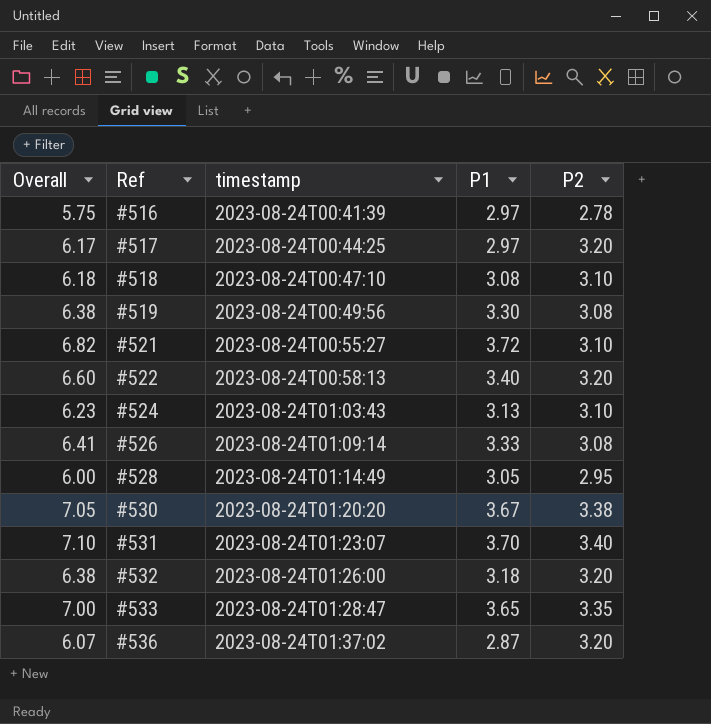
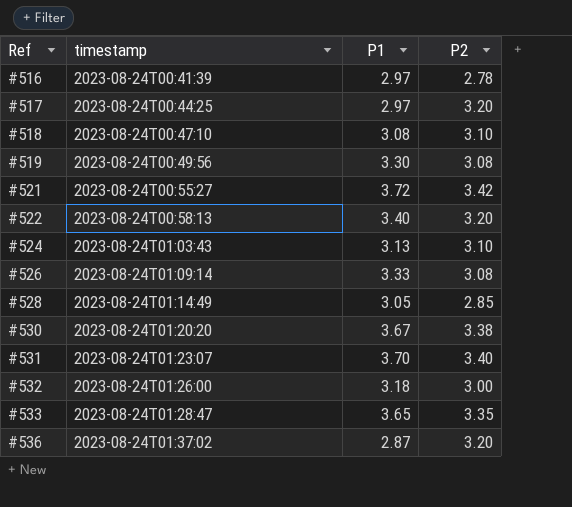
column Overall | formula: [P1] + [P2] -> none
#521 | P2: 3.10 -> 3.42
#528 | P2: 2.95 -> 2.85
#532 | P2: 3.20 -> 3.00

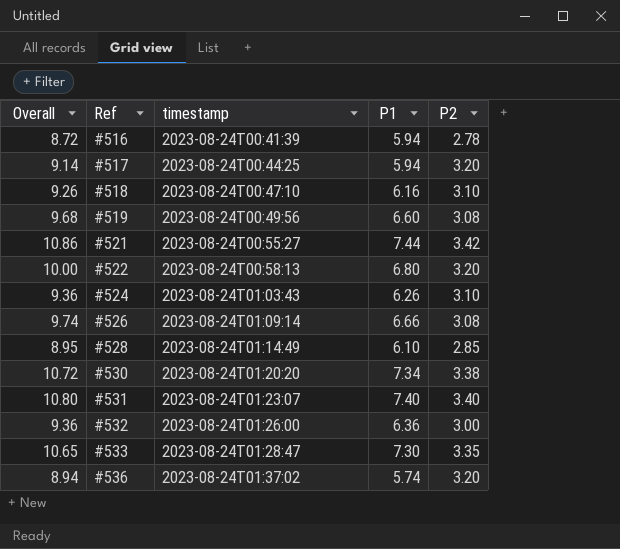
column Overall | formula: none -> [P1] + [P2]
#516 | P1: 2.97 -> 5.94
#517 | P1: 2.97 -> 5.94
#518 | P1: 3.08 -> 6.16
#519 | P1: 3.30 -> 6.60
#521 | P1: 3.72 -> 7.44
#522 | P1: 3.40 -> 6.80
#524 | P1: 3.13 -> 6.26
#526 | P1: 3.33 -> 6.66
#528 | P1: 3.05 -> 6.10
#530 | P1: 3.67 -> 7.34
#531 | P1: 3.70 -> 7.40
#532 | P1: 3.18 -> 6.36
#533 | P1: 3.65 -> 7.30
#536 | P1: 2.87 -> 5.74

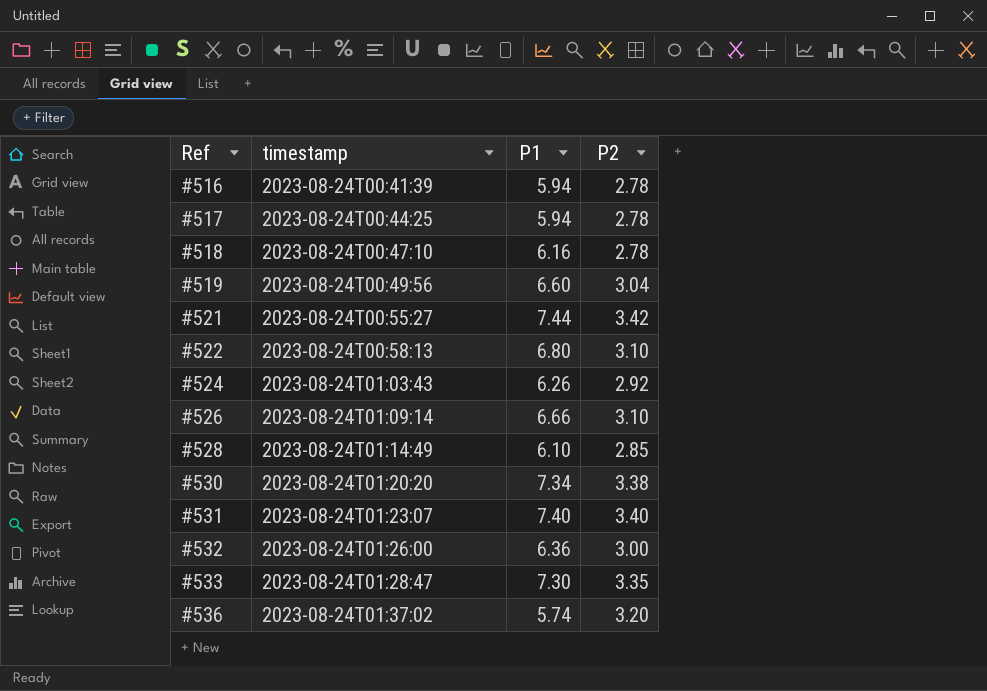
column Overall | formula: [P1] + [P2] -> none
#517 | P2: 3.20 -> 2.78
#518 | P2: 3.10 -> 2.78
#519 | P2: 3.08 -> 3.04
#522 | P2: 3.20 -> 3.10
#524 | P2: 3.10 -> 2.92
#526 | P2: 3.08 -> 3.10

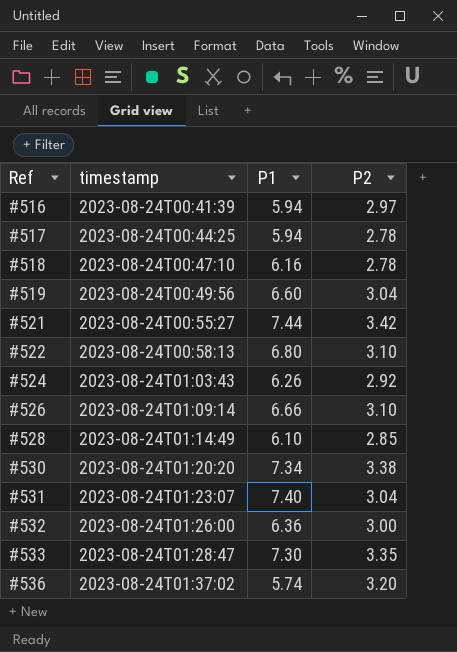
#516 | P2: 2.78 -> 2.97
#531 | P2: 3.40 -> 3.04

